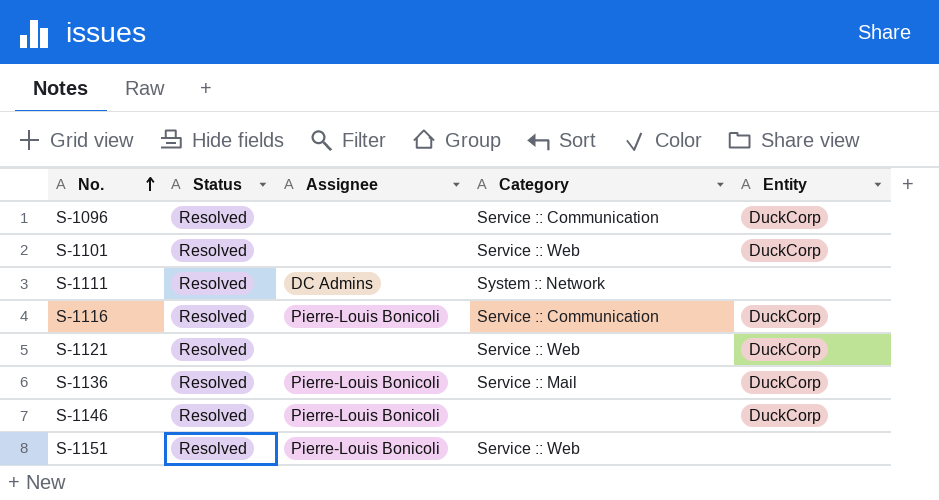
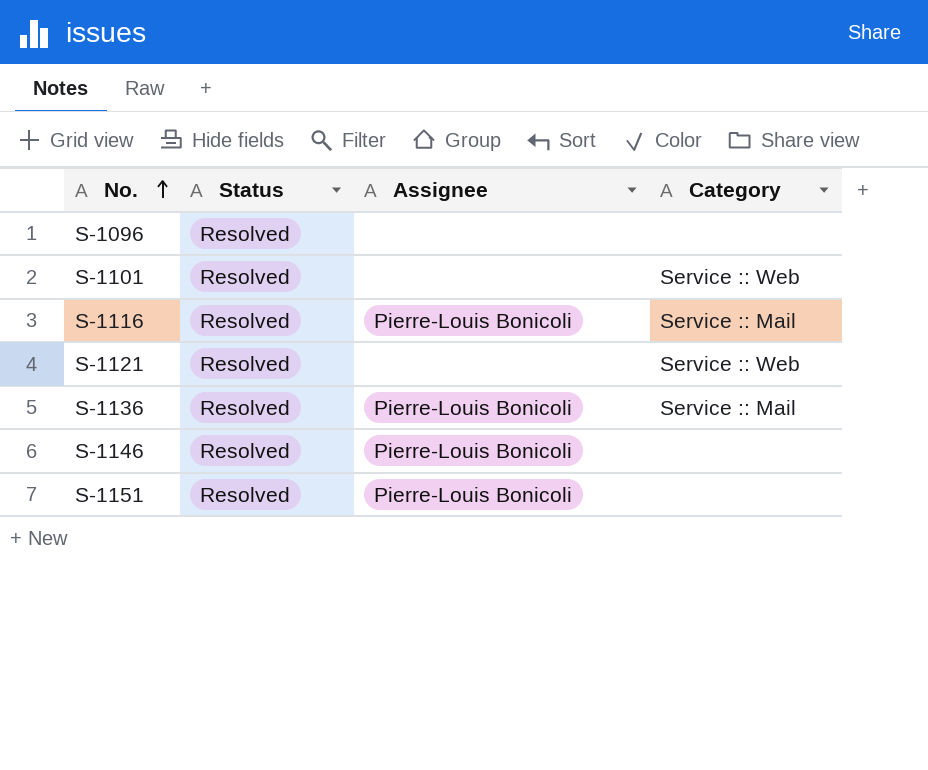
column Entity | position: 5 -> none
row S-1111: Resolved | DC Admins | System :: Network | none -> none
S-1096 | Category: Service :: Communication -> none
S-1116 | Category: Service :: Communication -> Service :: Mail
S-1151 | Category: Service :: Web -> none

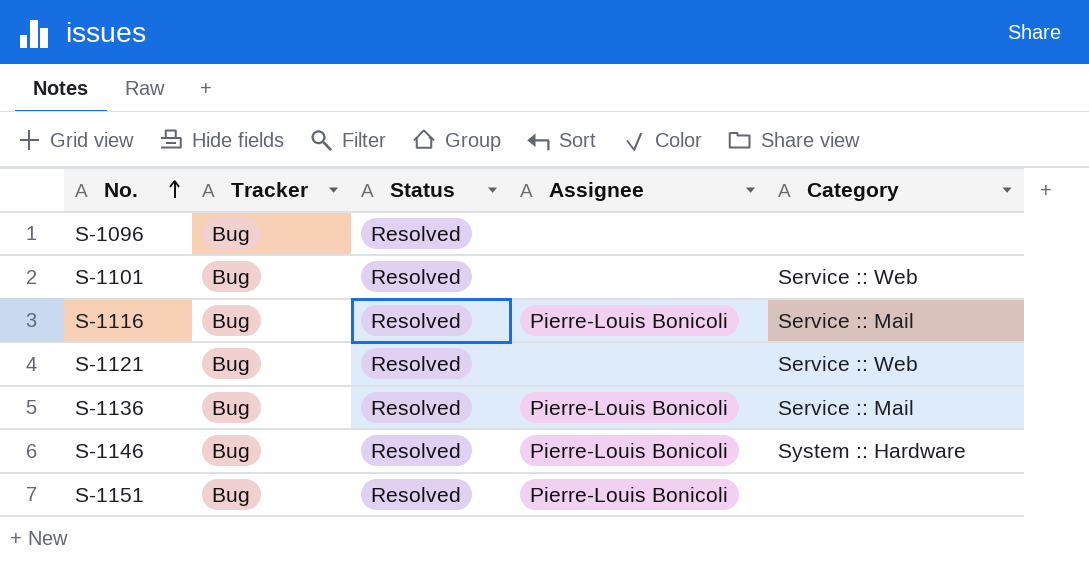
column Tracker | position: none -> 2
S-1146 | Category: none -> System :: Hardware

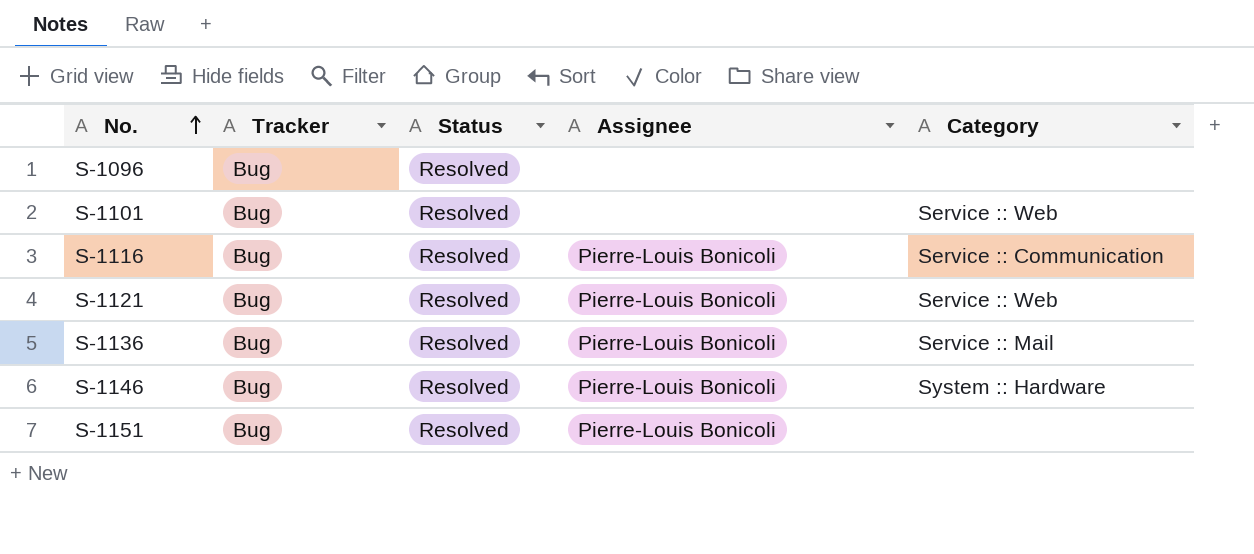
S-1116 | Category: Service :: Mail -> Service :: Communication
S-1121 | Assignee: none -> Pierre-Louis Bonicoli

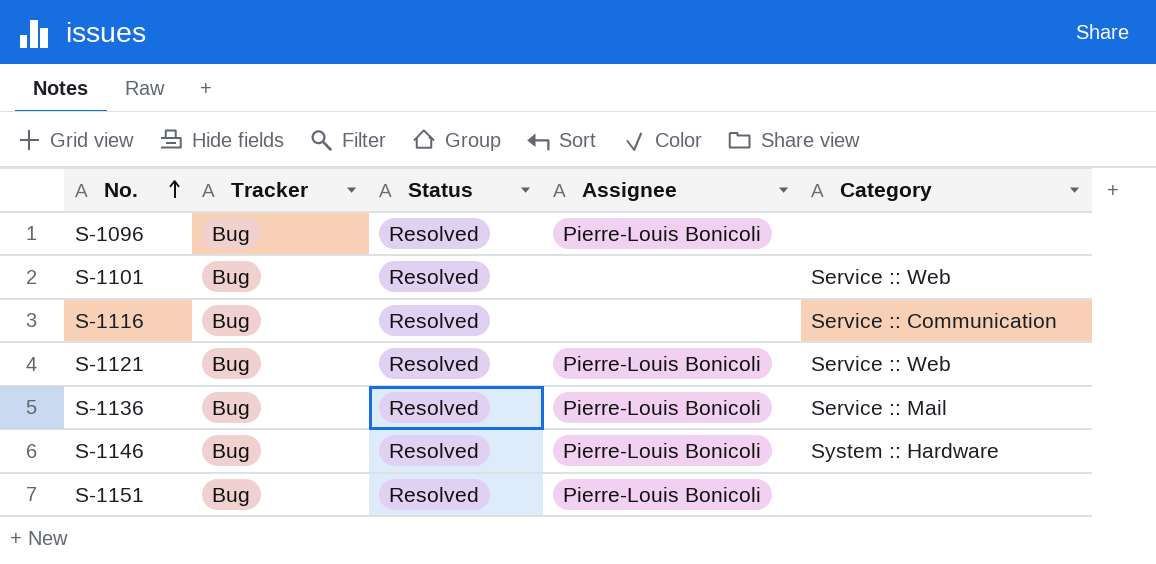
S-1096 | Assignee: none -> Pierre-Louis Bonicoli
S-1116 | Assignee: Pierre-Louis Bonicoli -> none

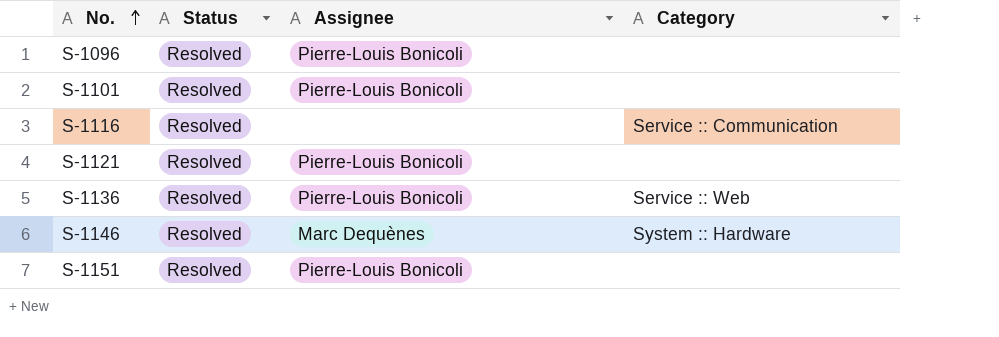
column Tracker | position: 2 -> none
S-1101 | Assignee: none -> Pierre-Louis Bonicoli
S-1101 | Category: Service :: Web -> none
S-1121 | Category: Service :: Web -> none
S-1136 | Category: Service :: Mail -> Service :: Web
S-1146 | Assignee: Pierre-Louis Bonicoli -> Marc Dequènes

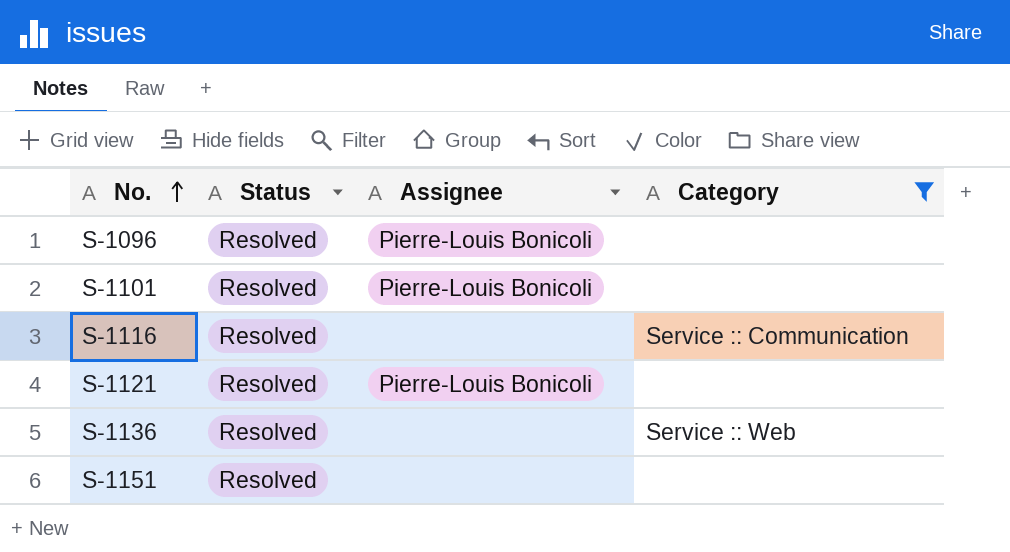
filter: none -> Category != System :: Hardware
S-1136 | Assignee: Pierre-Louis Bonicoli -> none
S-1151 | Assignee: Pierre-Louis Bonicoli -> none

